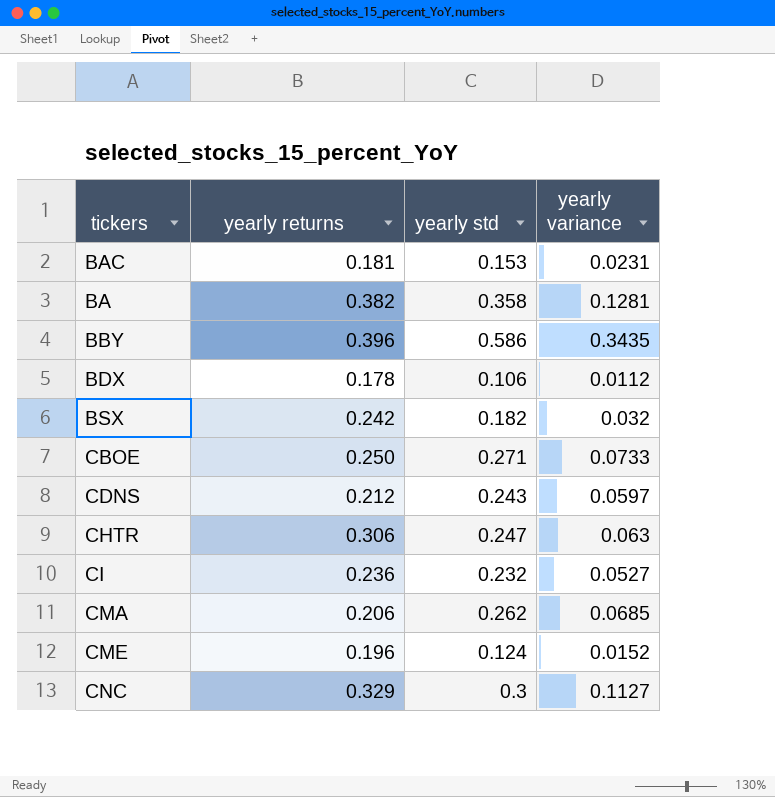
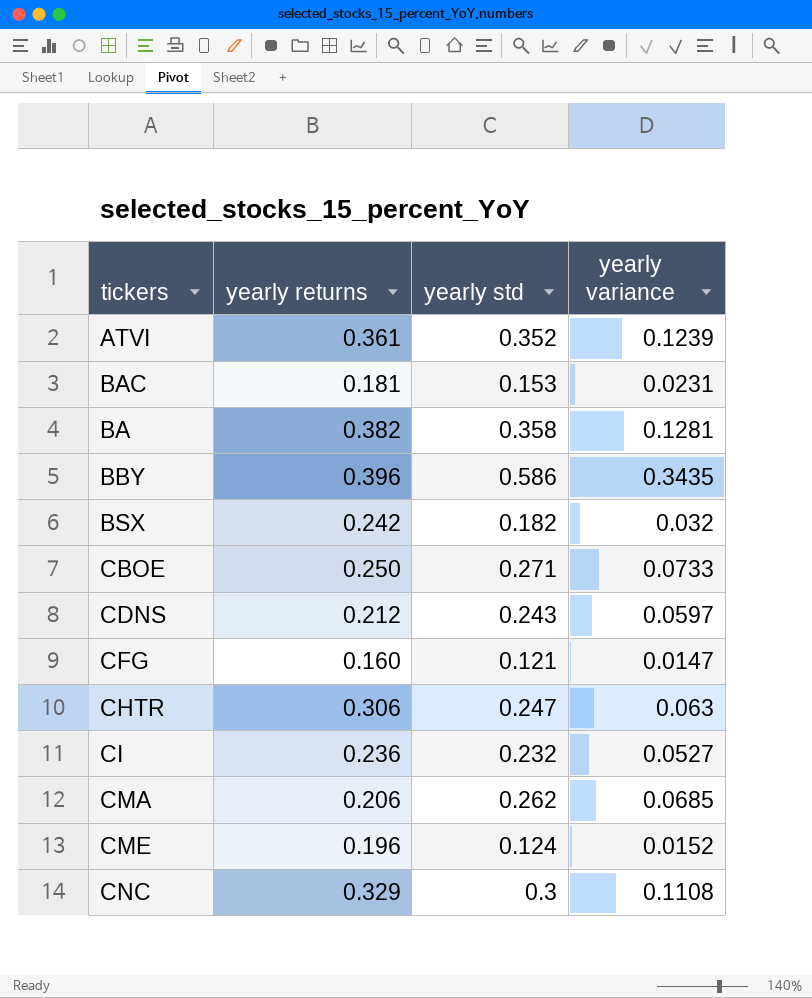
row BDX: 0.178 | 0.106 | 0.0112 -> none
row ATVI: none -> 0.361 | 0.352 | 0.1239
row CFG: none -> 0.160 | 0.121 | 0.0147
CNC | yearly variance: 0.1127 -> 0.1108

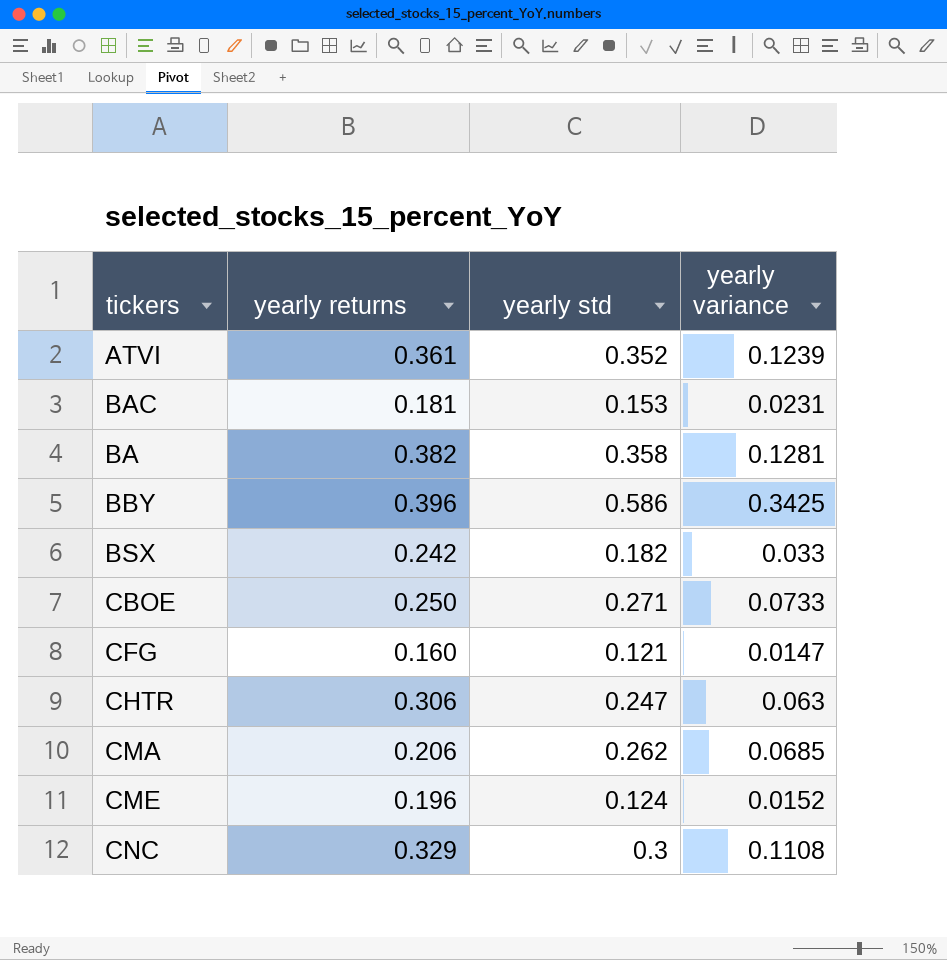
row CDNS: 0.212 | 0.243 | 0.0597 -> none
row CI: 0.236 | 0.232 | 0.0527 -> none
BBY | yearly variance: 0.3435 -> 0.3425
BSX | yearly variance: 0.032 -> 0.033

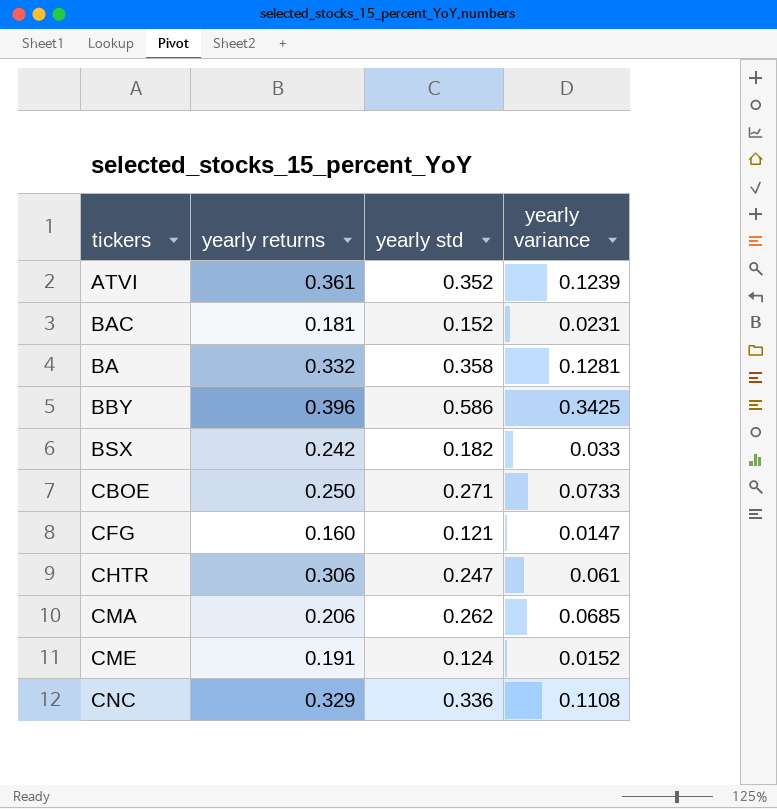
BAC | yearly std: 0.153 -> 0.152
BA | yearly returns: 0.382 -> 0.332
CHTR | yearly variance: 0.063 -> 0.061
CME | yearly returns: 0.196 -> 0.191
CNC | yearly std: 0.3 -> 0.336

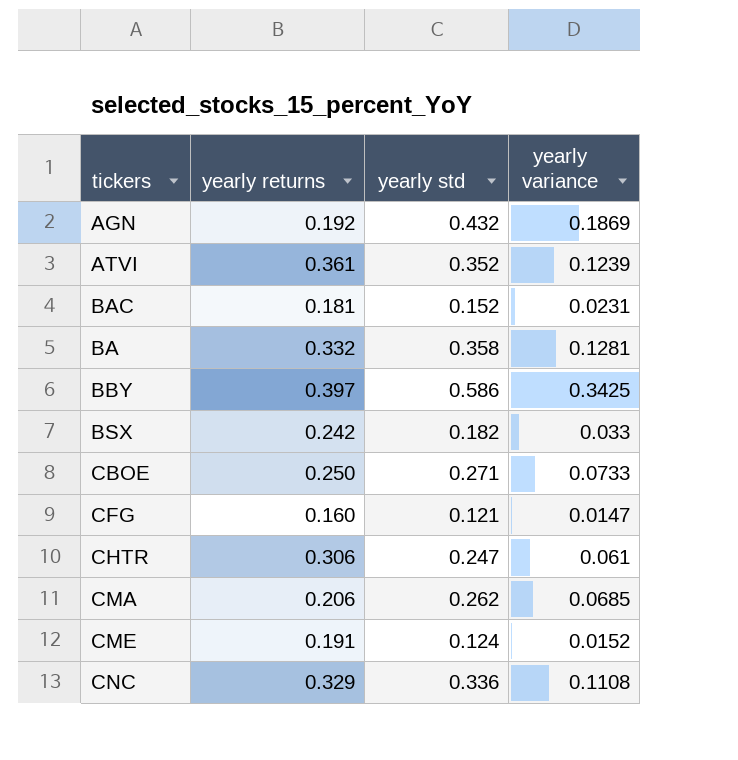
row AGN: none -> 0.192 | 0.432 | 0.1869
BBY | yearly returns: 0.396 -> 0.397

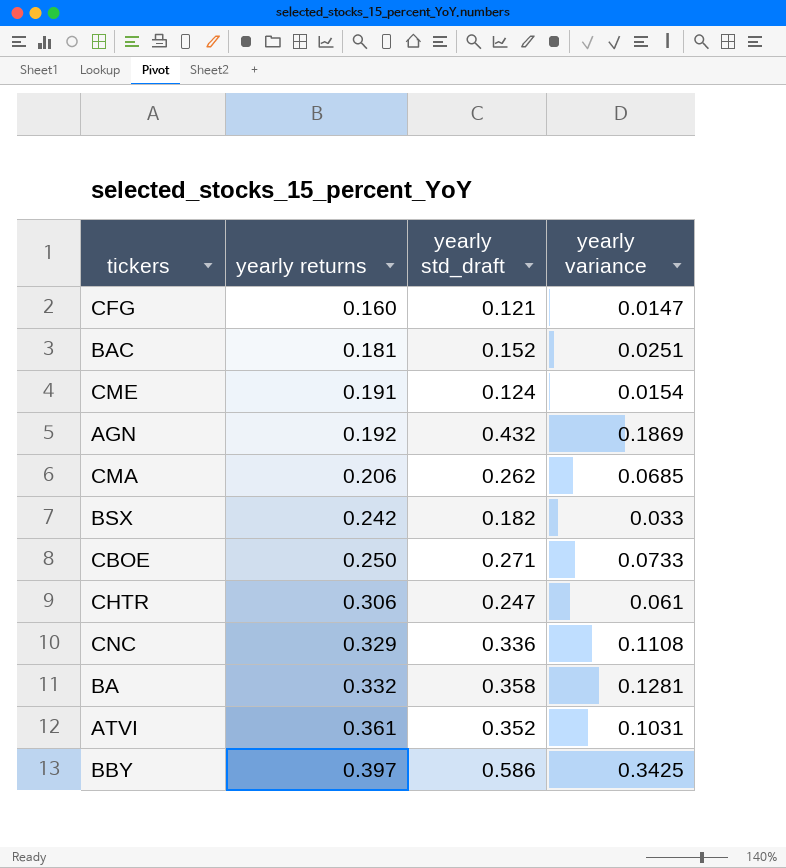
row order: none -> yearly returns ascending
column name: yearly std -> yearly std_draft
BAC | yearly variance: 0.0231 -> 0.0251
CME | yearly variance: 0.0152 -> 0.0154
ATVI | yearly variance: 0.1239 -> 0.1031

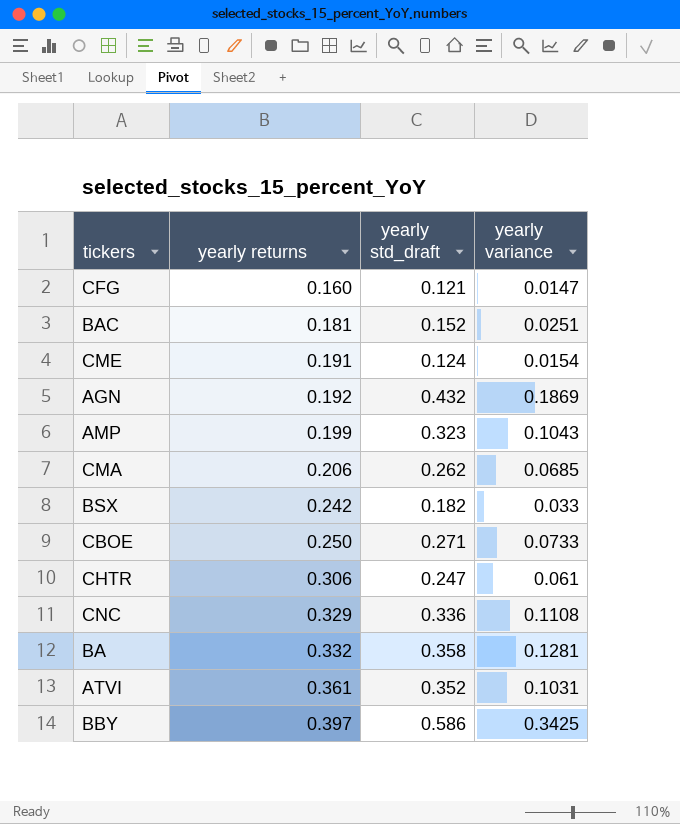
row AMP: none -> 0.199 | 0.323 | 0.1043

